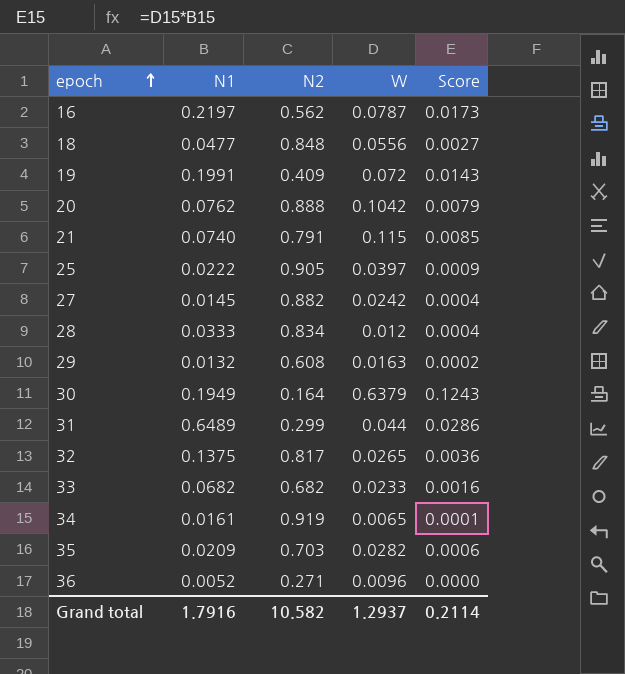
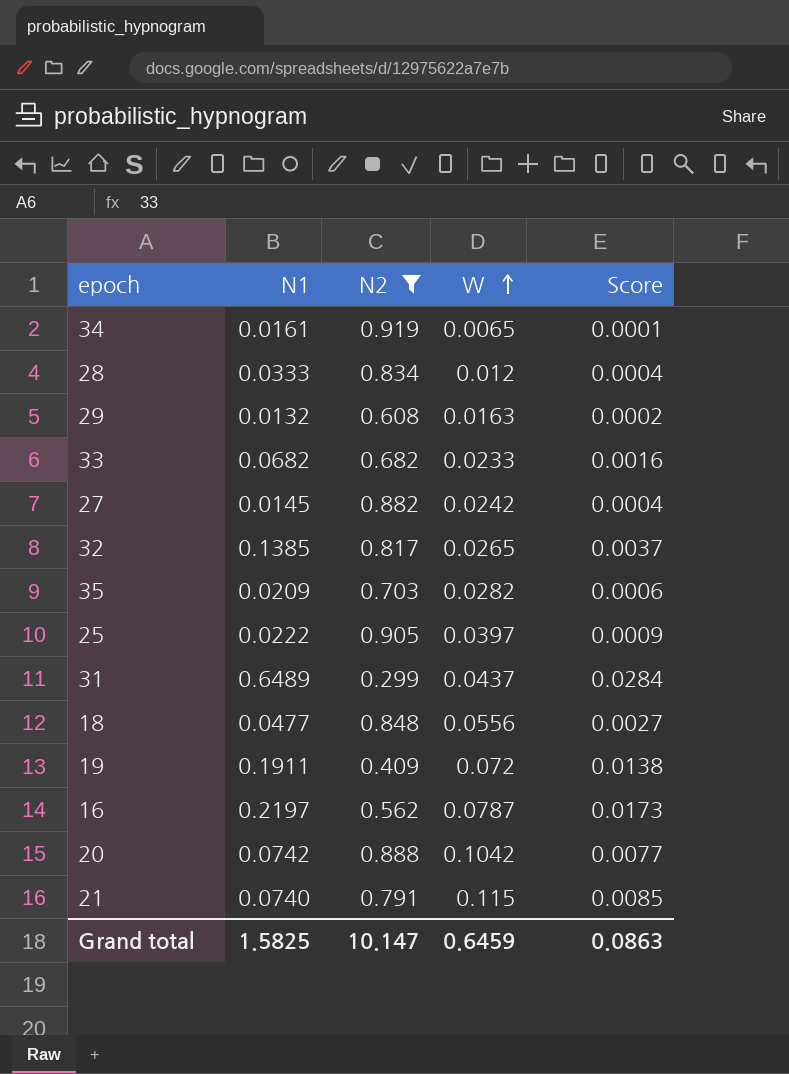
filter: none -> N2 >= 0.299
row order: epoch ascending -> W ascending
32 | N1: 0.1375 -> 0.1385
32 | Score: 0.0036 -> 0.0037
31 | W: 0.044 -> 0.0437
31 | Score: 0.0286 -> 0.0284
19 | N1: 0.1991 -> 0.1911
19 | Score: 0.0143 -> 0.0138
20 | N1: 0.0762 -> 0.0742
20 | Score: 0.0079 -> 0.0077
Grand total | N1: 1.7916 -> 1.5825
Grand total | N2: 10.582 -> 10.147
Grand total | W: 1.2937 -> 0.6459
Grand total | Score: 0.2114 -> 0.0863

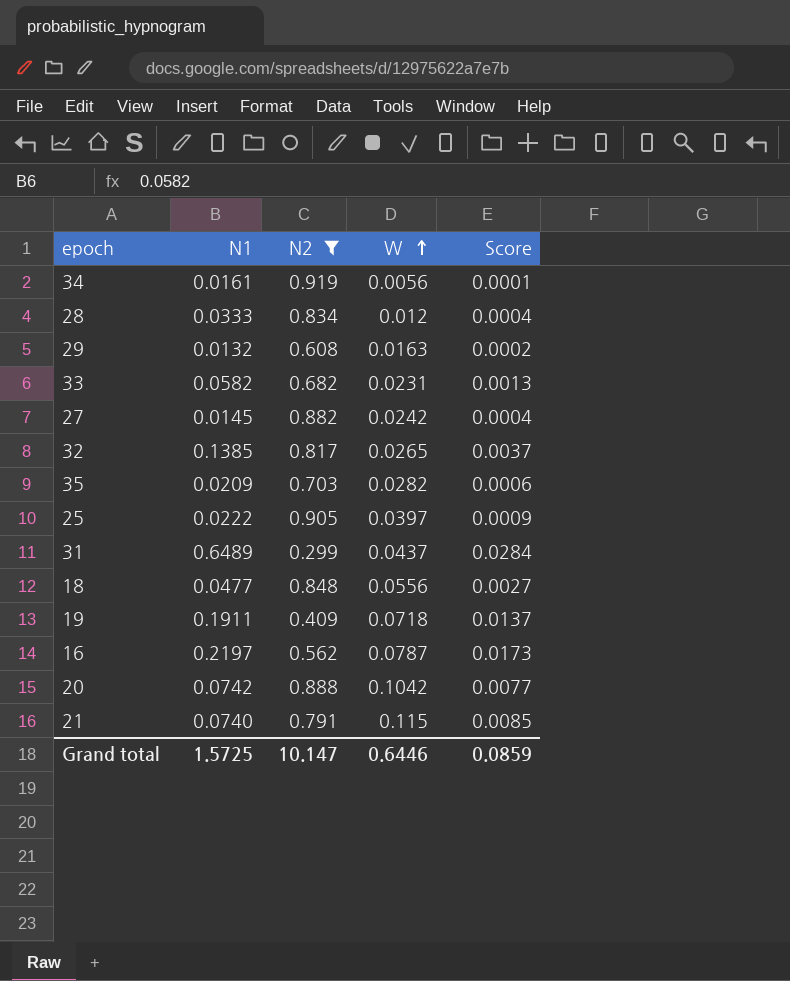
34 | W: 0.0065 -> 0.0056
33 | N1: 0.0682 -> 0.0582
33 | W: 0.0233 -> 0.0231
33 | Score: 0.0016 -> 0.0013
19 | W: 0.072 -> 0.0718
19 | Score: 0.0138 -> 0.0137
Grand total | N1: 1.5825 -> 1.5725
Grand total | W: 0.6459 -> 0.6446
Grand total | Score: 0.0863 -> 0.0859

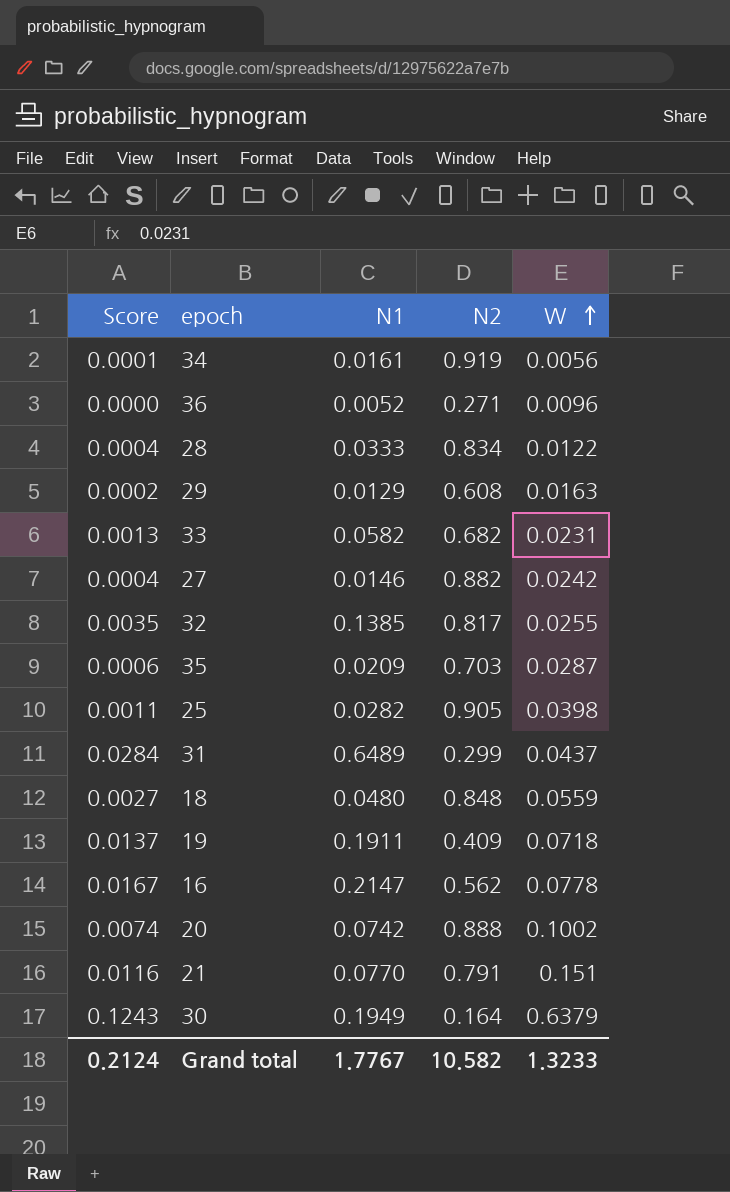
filter: N2 >= 0.299 -> none
column Score | position: 5 -> 1
28 | W: 0.012 -> 0.0122
29 | N1: 0.0132 -> 0.0129
27 | N1: 0.0145 -> 0.0146
32 | Score: 0.0037 -> 0.0035
32 | W: 0.0265 -> 0.0255
35 | W: 0.0282 -> 0.0287
25 | Score: 0.0009 -> 0.0011
25 | N1: 0.0222 -> 0.0282
25 | W: 0.0397 -> 0.0398
18 | N1: 0.0477 -> 0.0480
18 | W: 0.0556 -> 0.0559
16 | Score: 0.0173 -> 0.0167
16 | N1: 0.2197 -> 0.2147
16 | W: 0.0787 -> 0.0778
20 | Score: 0.0077 -> 0.0074
20 | W: 0.1042 -> 0.1002
21 | Score: 0.0085 -> 0.0116
21 | N1: 0.0740 -> 0.0770
21 | W: 0.115 -> 0.151
Grand total | Score: 0.0859 -> 0.2124
Grand total | N1: 1.5725 -> 1.7767
Grand total | N2: 10.147 -> 10.582
Grand total | W: 0.6446 -> 1.3233

